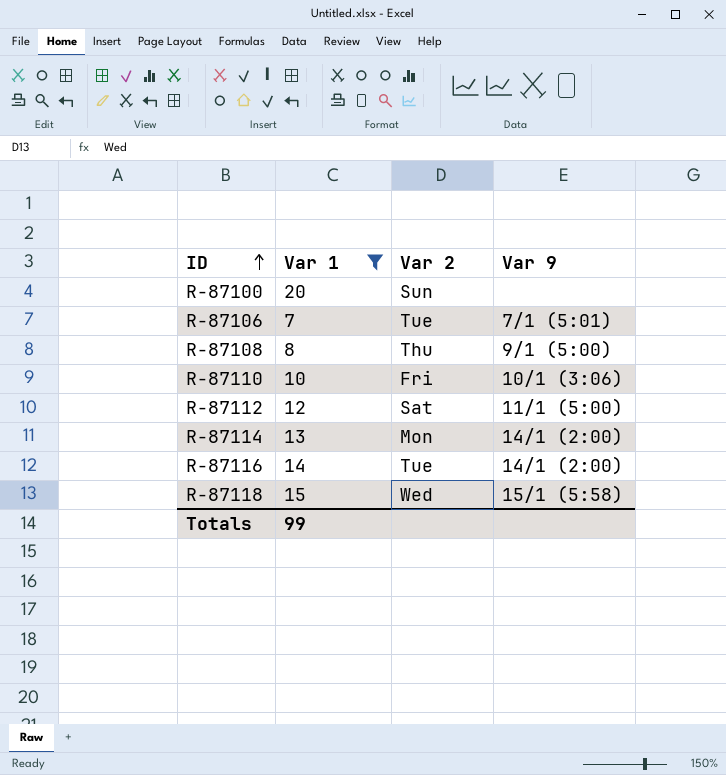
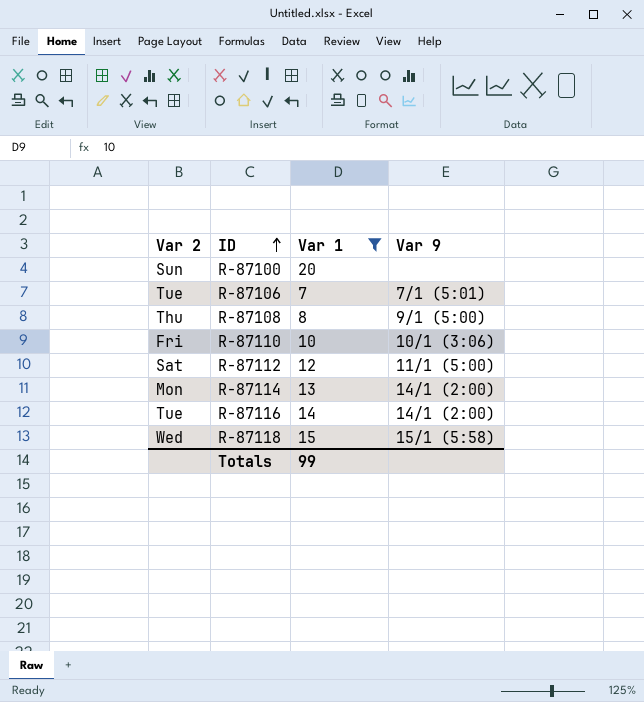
column Var 2 | position: 3 -> 1

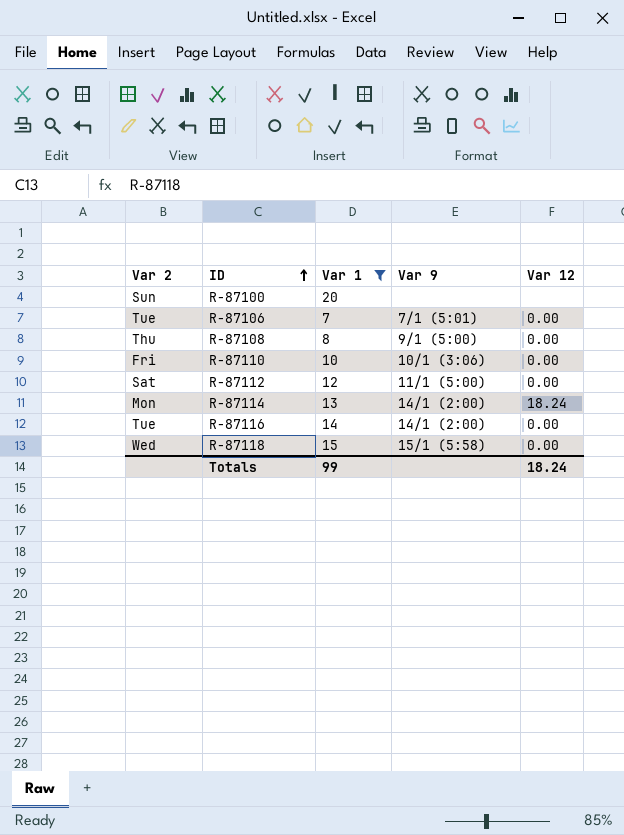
column Var 12 | position: none -> 5

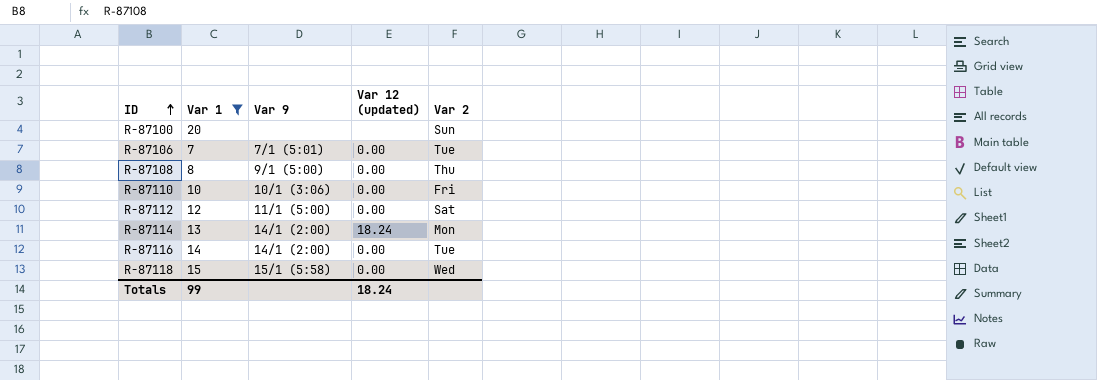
column name: Var 12 -> Var 12 (updated)
column Var 2 | position: 1 -> 5

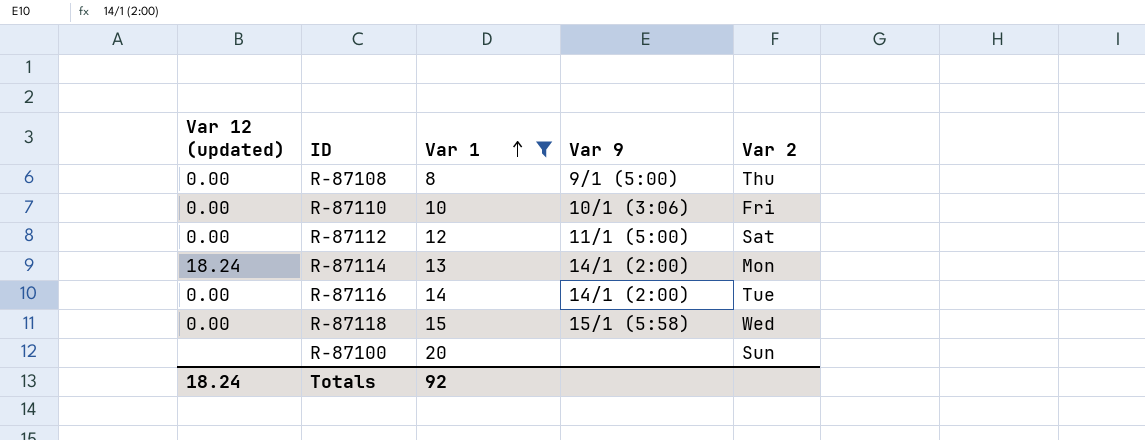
row order: ID ascending -> Var 1 ascending
column Var 12 (updated) | position: 4 -> 1
row R-87106: 7 | 7/1 (5:01) | 0.00 | Tue -> none
Totals | Var 1: 99 -> 92

